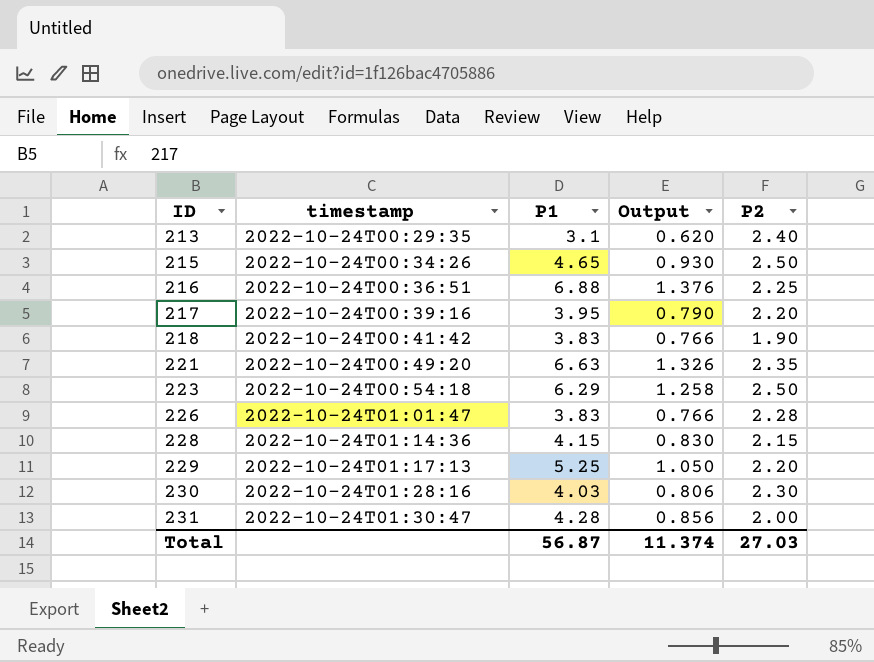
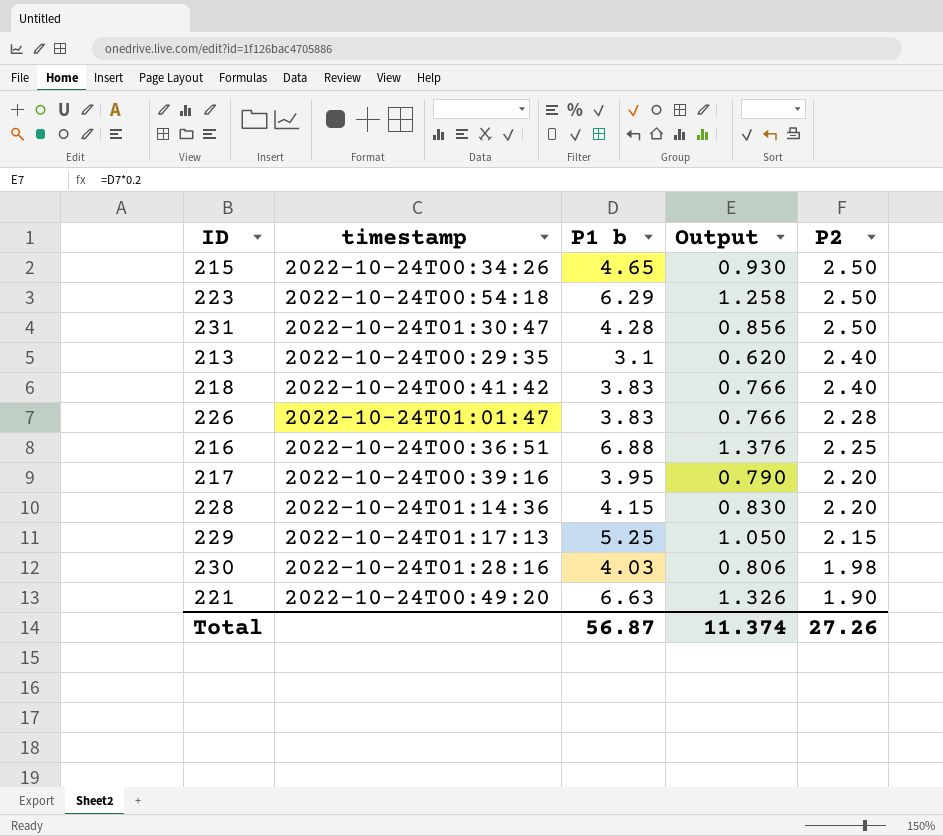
row order: ID ascending -> P2 descending
column name: P1 -> P1 b
231 | P2: 2.00 -> 2.50
218 | P2: 1.90 -> 2.40
228 | P2: 2.15 -> 2.20
229 | P2: 2.20 -> 2.15
230 | P2: 2.30 -> 1.98
221 | P2: 2.35 -> 1.90
Total | P2: 27.03 -> 27.26

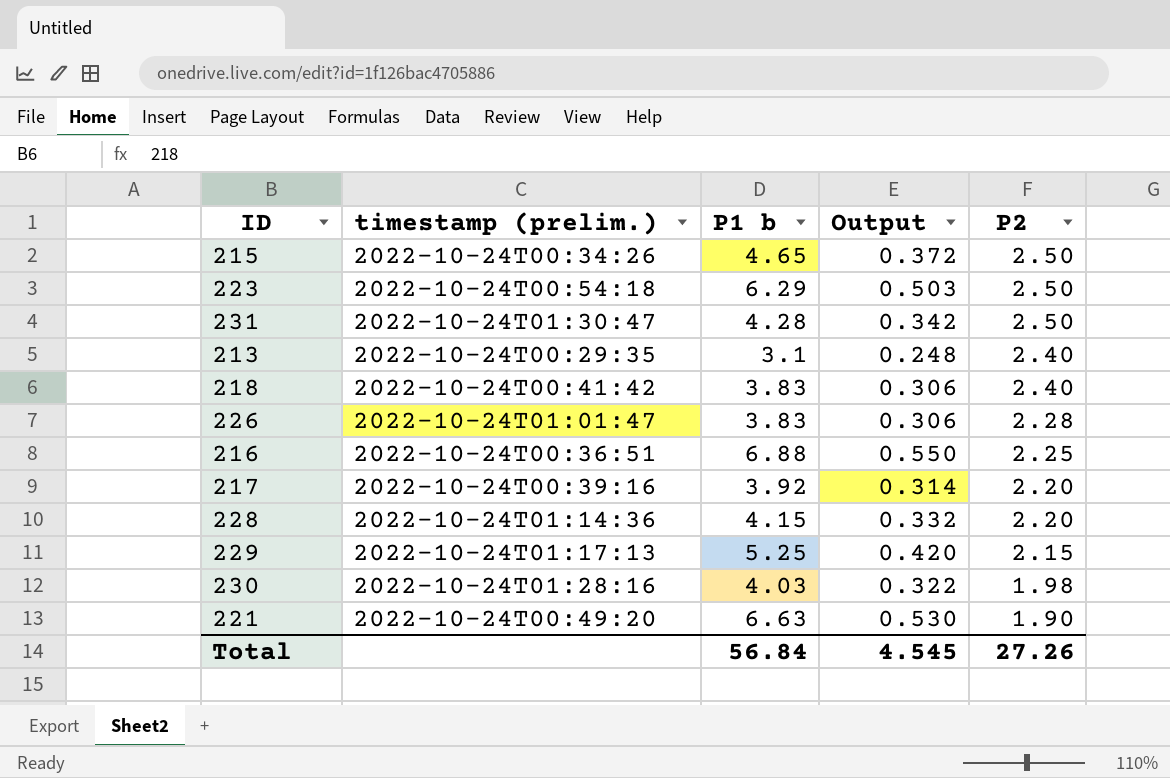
column name: timestamp -> timestamp (prelim.)
column Output | formula: [P1 b] * 0.2 -> [P1 b] * 0.08
217 | P1 b: 3.95 -> 3.92
Total | P1 b: 56.87 -> 56.84
Total | Output: 11.374 -> 4.545

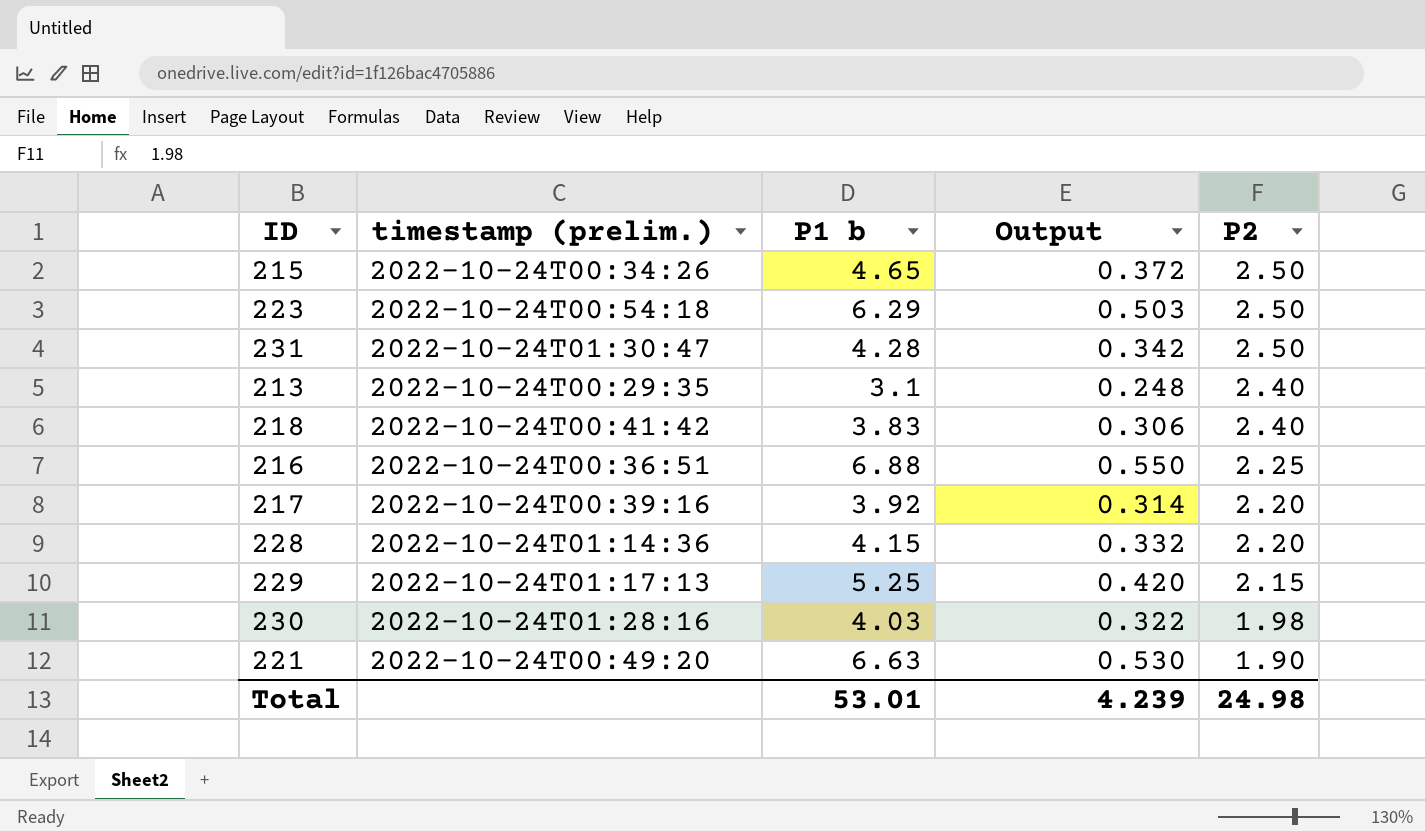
row 226: 2022-10-24T01:01:47 | 3.83 | 0.306 | 2.28 -> none
Total | P1 b: 56.84 -> 53.01
Total | Output: 4.545 -> 4.239
Total | P2: 27.26 -> 24.98

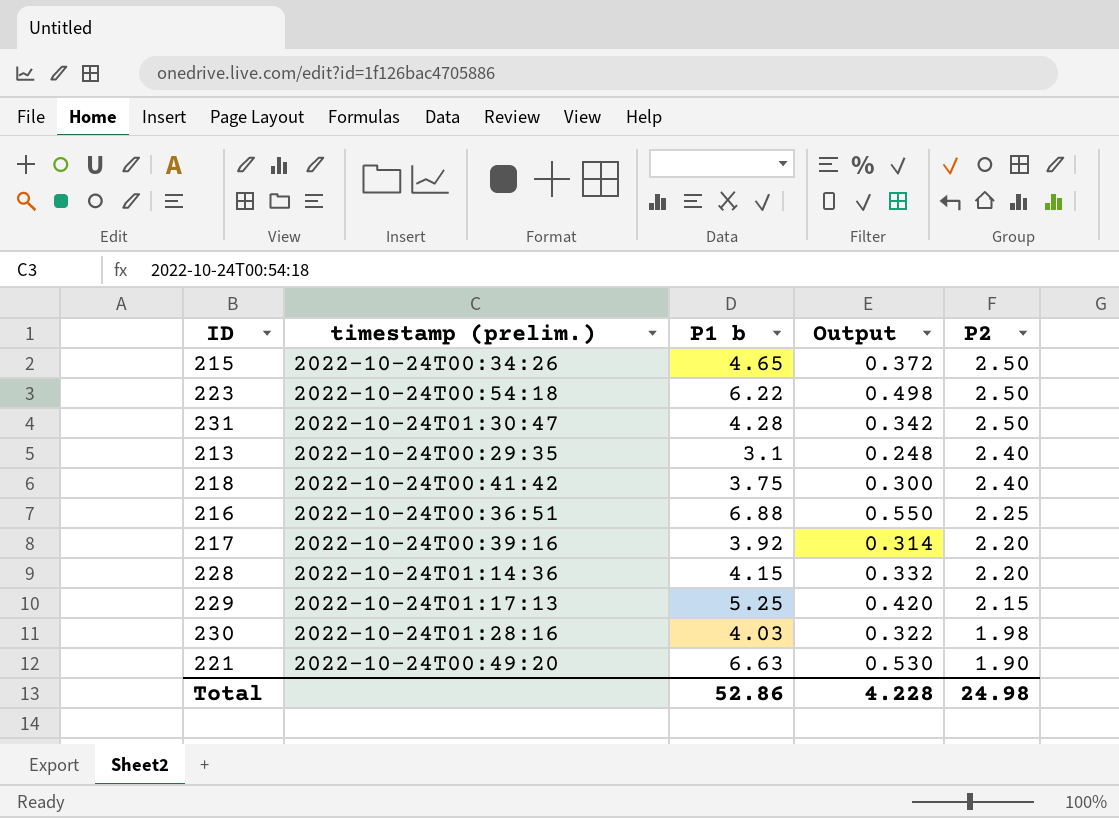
223 | P1 b: 6.29 -> 6.22
223 | Output: 0.503 -> 0.498
218 | P1 b: 3.83 -> 3.75
218 | Output: 0.306 -> 0.300
Total | P1 b: 53.01 -> 52.86
Total | Output: 4.239 -> 4.228

